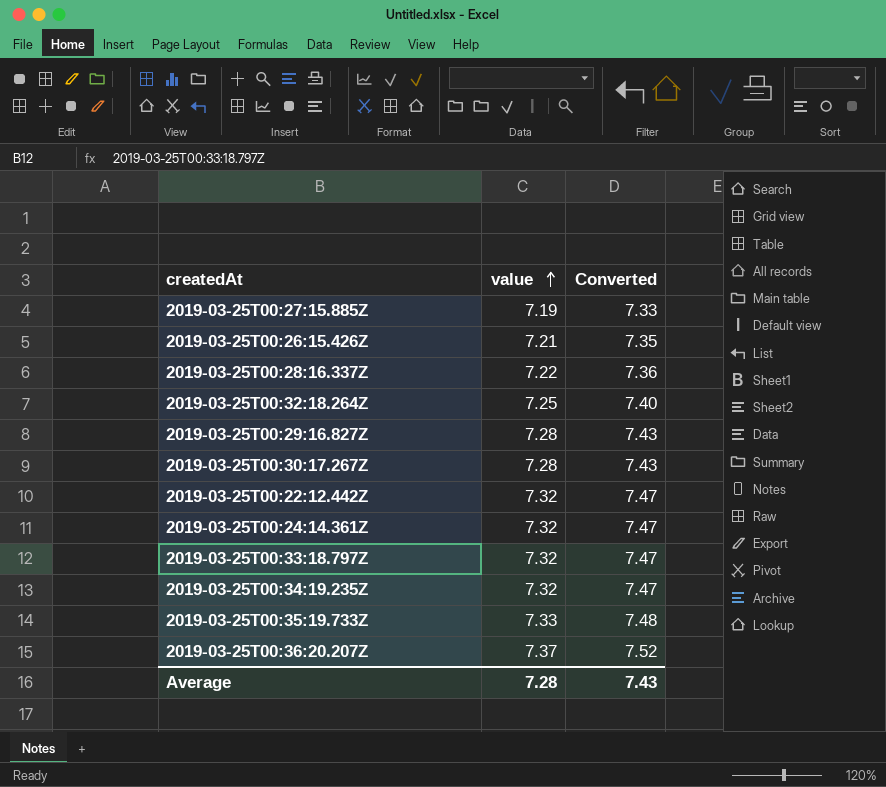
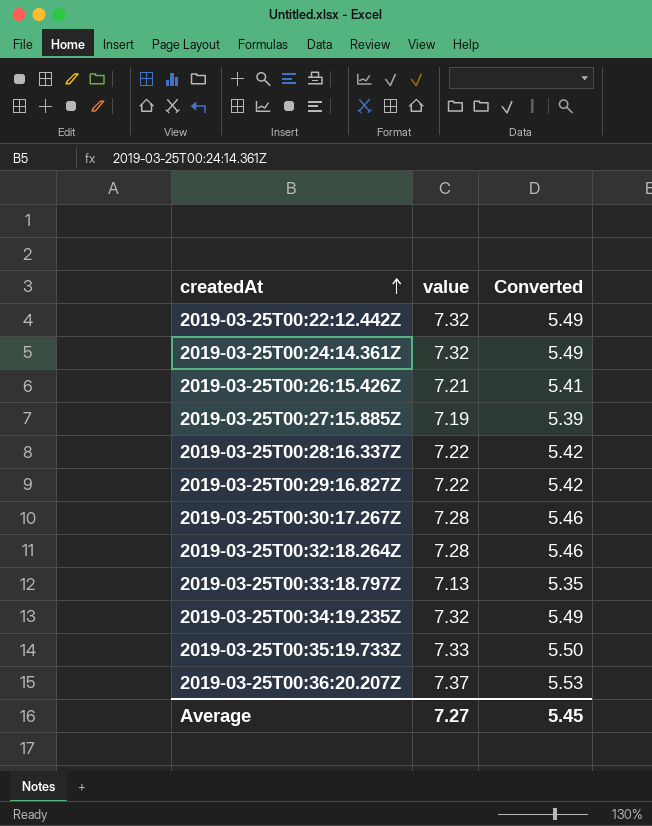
row order: value ascending -> createdAt ascending
column Converted | formula: [value] * 1.02 -> [value] * 0.75
2019-03-25T00:29:16.827Z | value: 7.28 -> 7.22
2019-03-25T00:32:18.264Z | value: 7.25 -> 7.28
2019-03-25T00:33:18.797Z | value: 7.32 -> 7.13
Average | value: 7.28 -> 7.27
Average | Converted: 7.43 -> 5.45

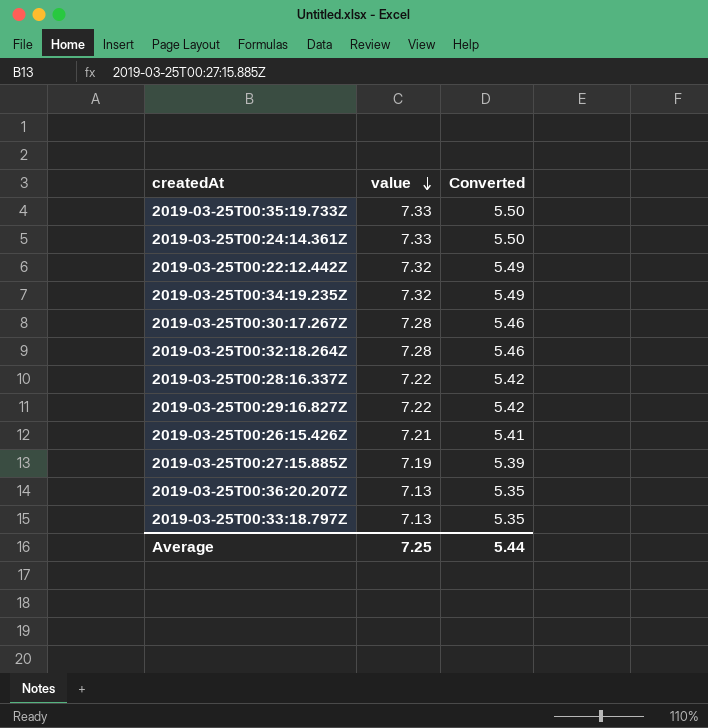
row order: createdAt ascending -> value descending
2019-03-25T00:24:14.361Z | value: 7.32 -> 7.33
2019-03-25T00:24:14.361Z | Converted: 5.49 -> 5.50
2019-03-25T00:36:20.207Z | value: 7.37 -> 7.13
2019-03-25T00:36:20.207Z | Converted: 5.53 -> 5.35
Average | value: 7.27 -> 7.25
Average | Converted: 5.45 -> 5.44

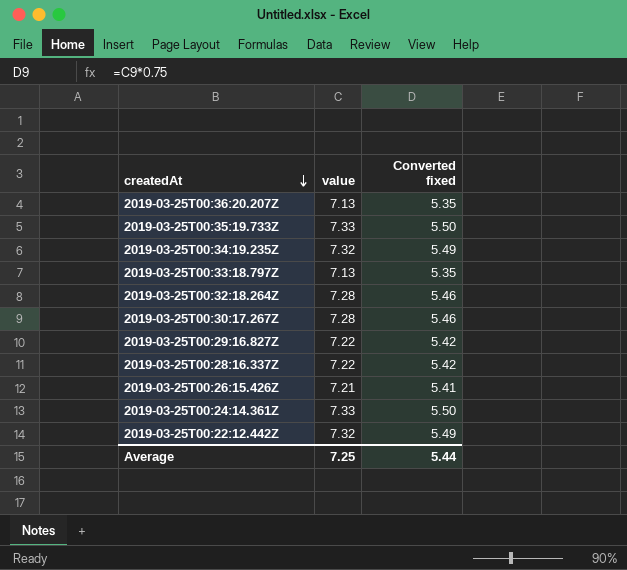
row order: value descending -> createdAt descending
column name: Converted -> Converted fixed
row 2019-03-25T00:27:15.885Z: 7.19 | 5.39 -> none

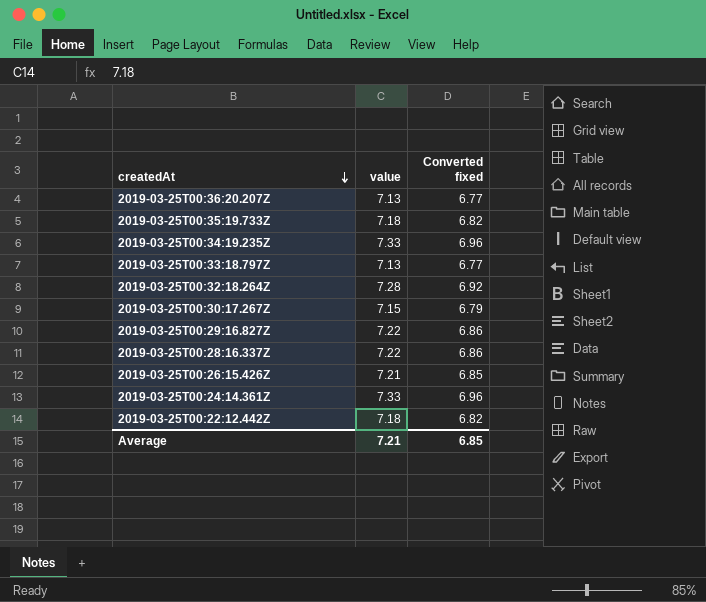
column Converted fixed | formula: [value] * 0.75 -> [value] * 0.95
2019-03-25T00:35:19.733Z | value: 7.33 -> 7.18
2019-03-25T00:34:19.235Z | value: 7.32 -> 7.33
2019-03-25T00:30:17.267Z | value: 7.28 -> 7.15
2019-03-25T00:22:12.442Z | value: 7.32 -> 7.18
Average | value: 7.25 -> 7.21
Average | Converted fixed: 5.44 -> 6.85

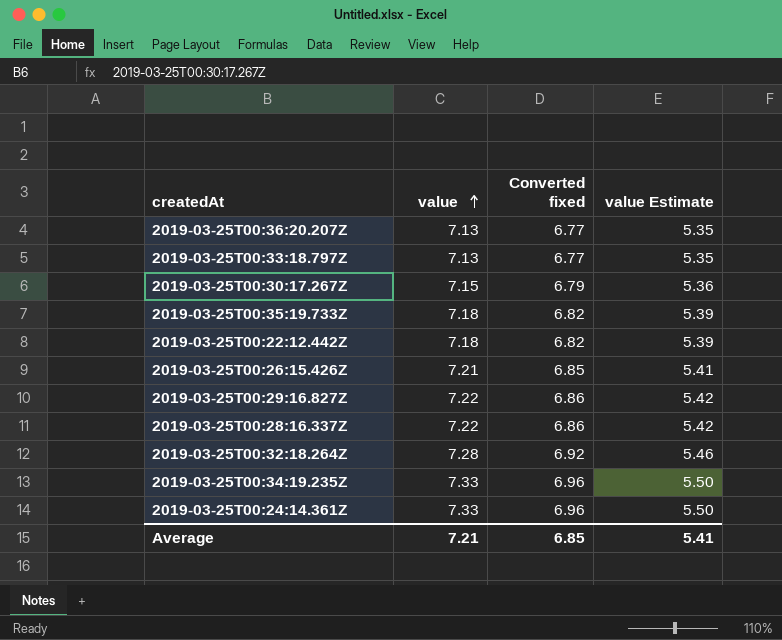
row order: createdAt descending -> value ascending
column value Estimate | formula: none -> [value] * 0.75

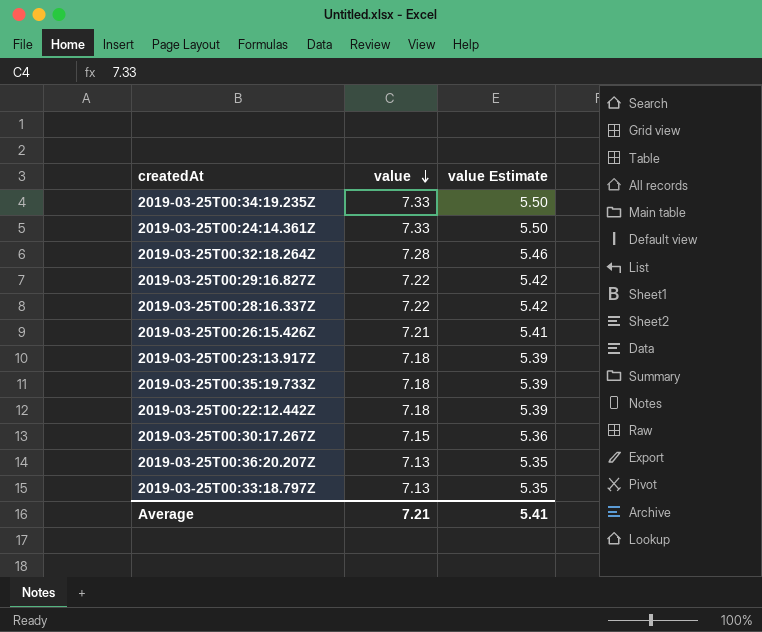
row order: value ascending -> value descending
column Converted fixed | formula: [value] * 0.95 -> none
row 2019-03-25T00:23:13.917Z: none -> 7.18 | 5.39

